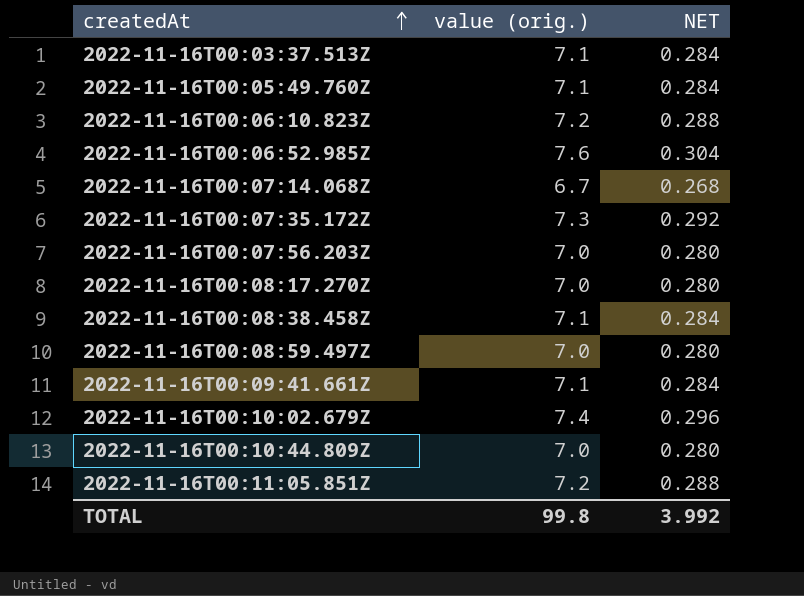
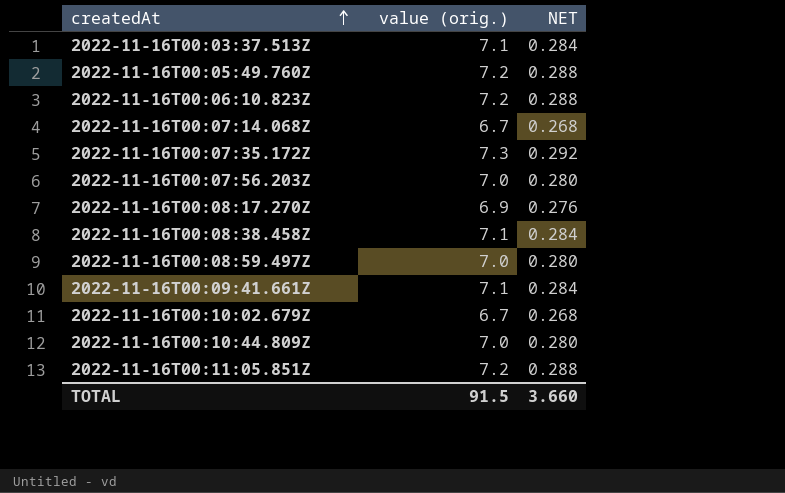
row 2022-11-16T00:06:52.985Z: 7.6 | 0.304 -> none
2022-11-16T00:05:49.760Z | value (orig.): 7.1 -> 7.2
2022-11-16T00:05:49.760Z | NET: 0.284 -> 0.288
2022-11-16T00:08:17.270Z | value (orig.): 7.0 -> 6.9
2022-11-16T00:08:17.270Z | NET: 0.280 -> 0.276
2022-11-16T00:10:02.679Z | value (orig.): 7.4 -> 6.7
2022-11-16T00:10:02.679Z | NET: 0.296 -> 0.268
TOTAL | value (orig.): 99.8 -> 91.5
TOTAL | NET: 3.992 -> 3.660

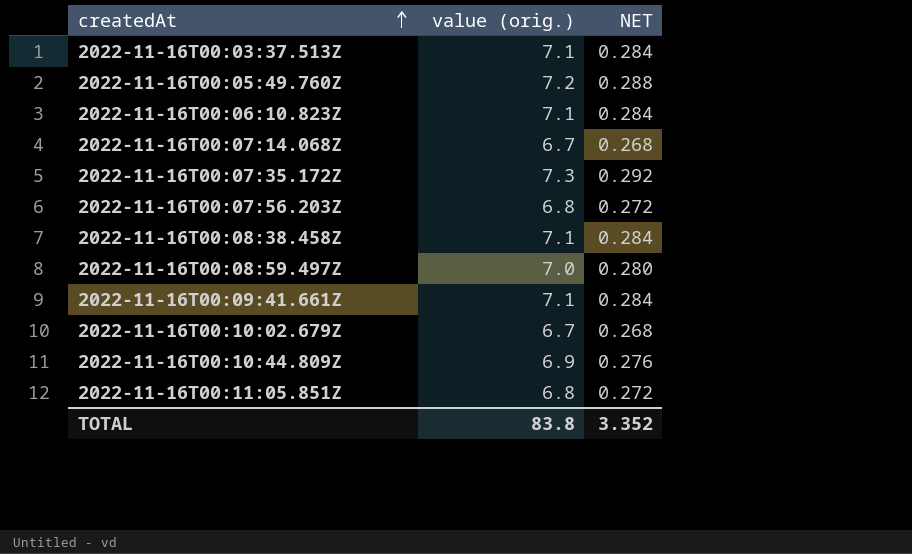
row 2022-11-16T00:08:17.270Z: 6.9 | 0.276 -> none
2022-11-16T00:06:10.823Z | value (orig.): 7.2 -> 7.1
2022-11-16T00:06:10.823Z | NET: 0.288 -> 0.284
2022-11-16T00:07:56.203Z | value (orig.): 7.0 -> 6.8
2022-11-16T00:07:56.203Z | NET: 0.280 -> 0.272
2022-11-16T00:10:44.809Z | value (orig.): 7.0 -> 6.9
2022-11-16T00:10:44.809Z | NET: 0.280 -> 0.276
2022-11-16T00:11:05.851Z | value (orig.): 7.2 -> 6.8
2022-11-16T00:11:05.851Z | NET: 0.288 -> 0.272
TOTAL | value (orig.): 91.5 -> 83.8
TOTAL | NET: 3.660 -> 3.352

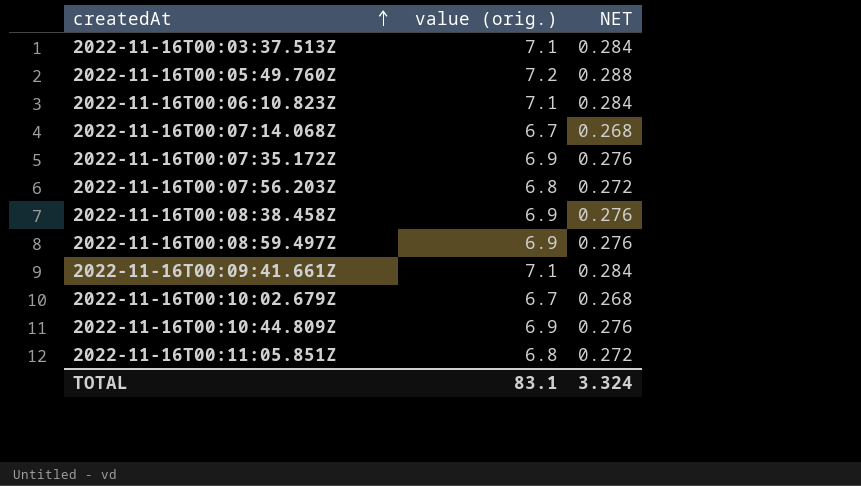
2022-11-16T00:07:35.172Z | value (orig.): 7.3 -> 6.9
2022-11-16T00:07:35.172Z | NET: 0.292 -> 0.276
2022-11-16T00:08:38.458Z | value (orig.): 7.1 -> 6.9
2022-11-16T00:08:38.458Z | NET: 0.284 -> 0.276
2022-11-16T00:08:59.497Z | value (orig.): 7.0 -> 6.9
2022-11-16T00:08:59.497Z | NET: 0.280 -> 0.276
TOTAL | value (orig.): 83.8 -> 83.1
TOTAL | NET: 3.352 -> 3.324

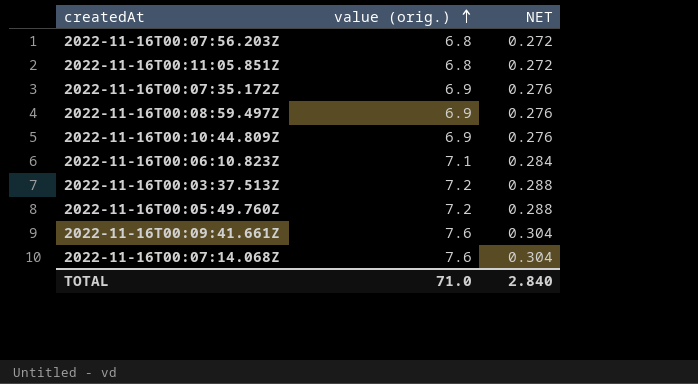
row order: createdAt ascending -> value (orig.) ascending
row 2022-11-16T00:08:38.458Z: 6.9 | 0.276 -> none
row 2022-11-16T00:10:02.679Z: 6.7 | 0.268 -> none
2022-11-16T00:03:37.513Z | value (orig.): 7.1 -> 7.2
2022-11-16T00:03:37.513Z | NET: 0.284 -> 0.288
2022-11-16T00:09:41.661Z | value (orig.): 7.1 -> 7.6
2022-11-16T00:09:41.661Z | NET: 0.284 -> 0.304
2022-11-16T00:07:14.068Z | value (orig.): 6.7 -> 7.6
2022-11-16T00:07:14.068Z | NET: 0.268 -> 0.304
TOTAL | value (orig.): 83.1 -> 71.0
TOTAL | NET: 3.324 -> 2.840

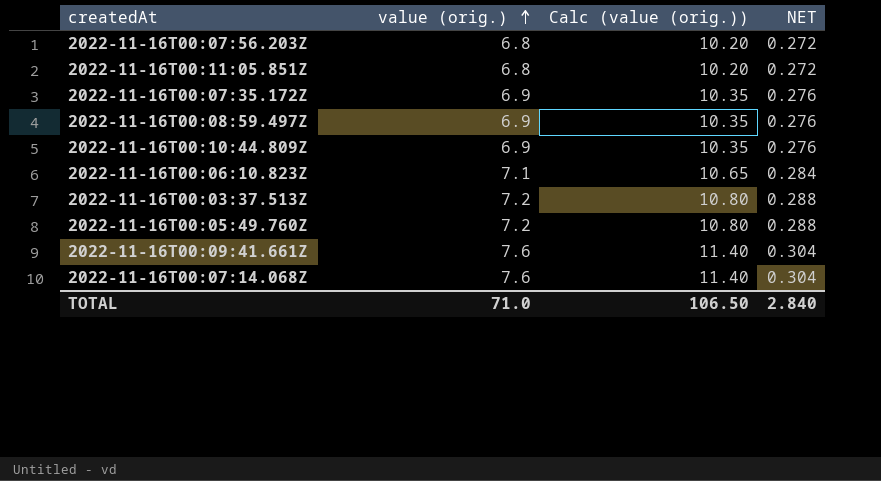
column Calc (value (orig.)) | formula: none -> [value (orig.)] * 1.5

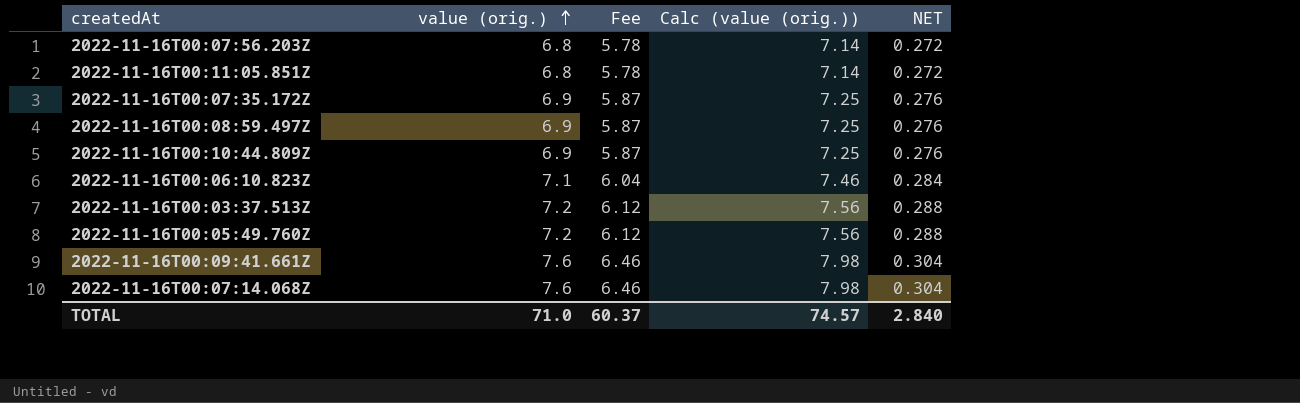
column Fee | formula: none -> [value (orig.)] * 0.85
column Calc (value (orig.)) | formula: [value (orig.)] * 1.5 -> [value (orig.)] * 1.05
TOTAL | Calc (value (orig.)): 106.50 -> 74.57

